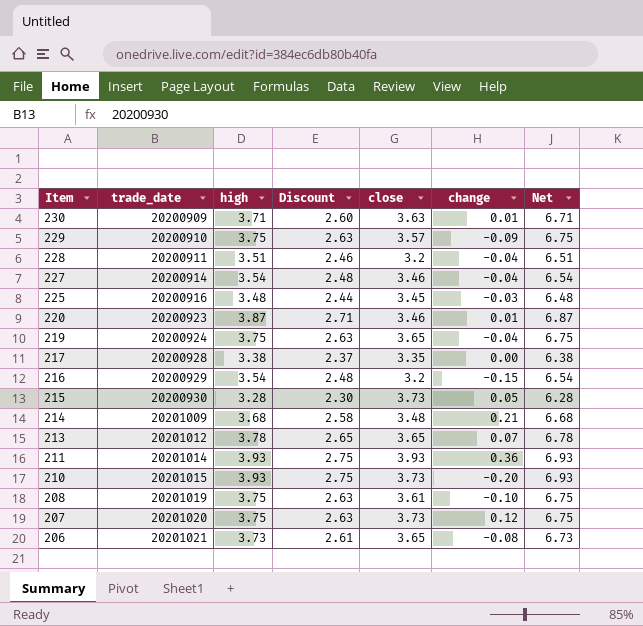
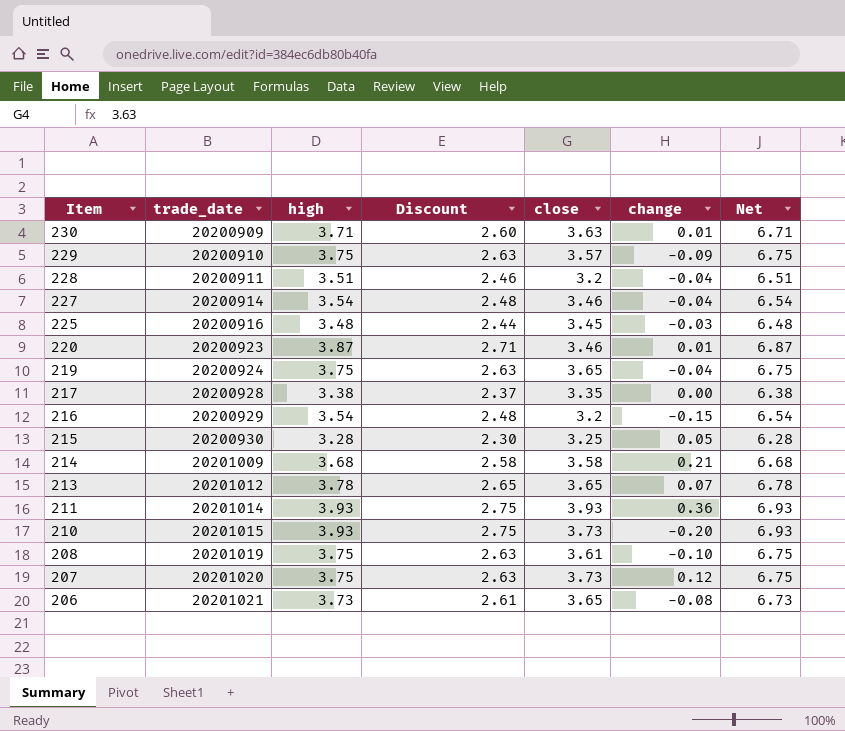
215 | close: 3.73 -> 3.25
214 | close: 3.48 -> 3.58

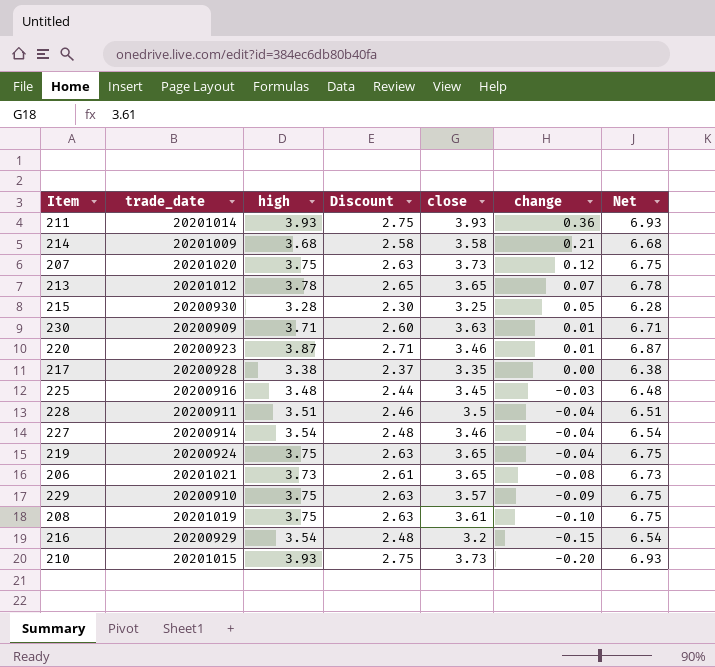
row order: Item descending -> change descending
228 | close: 3.2 -> 3.5

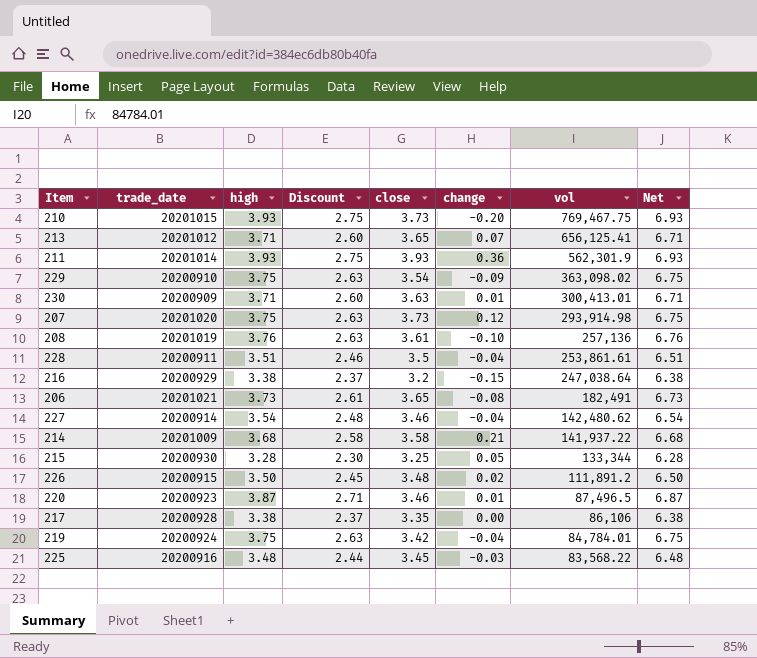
row order: change descending -> vol descending
column vol | position: none -> 7
213 | high: 3.78 -> 3.71
213 | Discount: 2.65 -> 2.60
213 | Net: 6.78 -> 6.71
229 | close: 3.57 -> 3.54
208 | high: 3.75 -> 3.76
208 | Net: 6.75 -> 6.76
216 | high: 3.54 -> 3.38
216 | Discount: 2.48 -> 2.37
216 | Net: 6.54 -> 6.38
row 226: none -> 20200915 | 3.50 | 2.45 | 3.48 | 0.02 | 111,891.2 | 6.50
219 | close: 3.65 -> 3.42

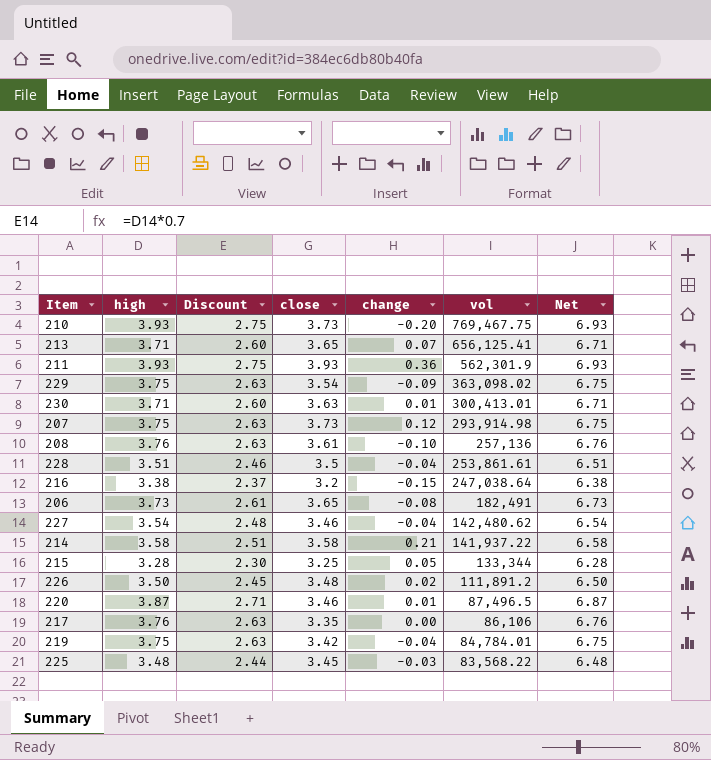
column trade_date | position: 2 -> none
214 | high: 3.68 -> 3.58
214 | Discount: 2.58 -> 2.51
214 | Net: 6.68 -> 6.58
217 | high: 3.38 -> 3.76
217 | Discount: 2.37 -> 2.63
217 | Net: 6.38 -> 6.76

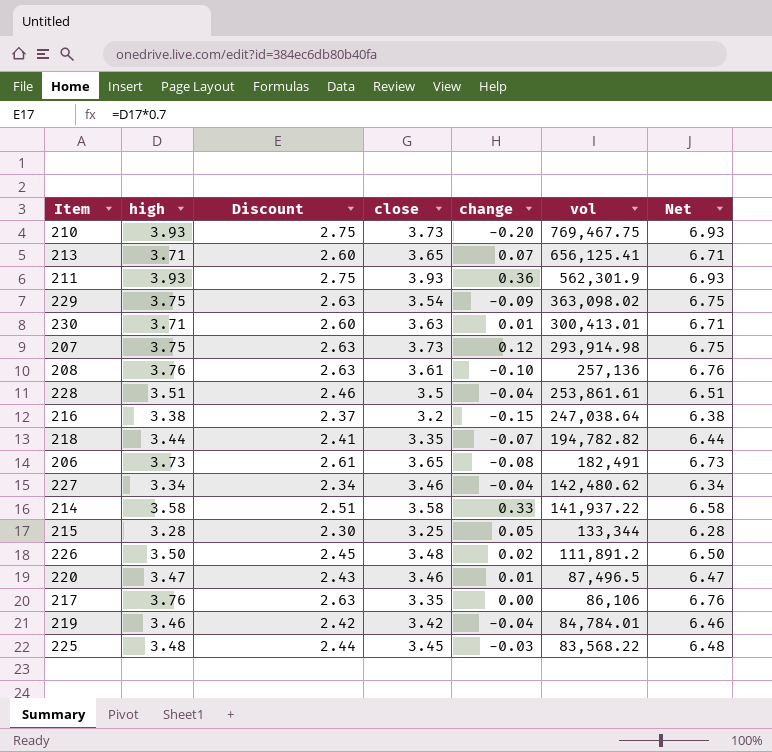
row 218: none -> 3.44 | 2.41 | 3.35 | -0.07 | 194,782.82 | 6.44
227 | high: 3.54 -> 3.34
227 | Discount: 2.48 -> 2.34
227 | Net: 6.54 -> 6.34
214 | change: 0.21 -> 0.33
220 | high: 3.87 -> 3.47
220 | Discount: 2.71 -> 2.43
220 | Net: 6.87 -> 6.47
219 | high: 3.75 -> 3.46
219 | Discount: 2.63 -> 2.42
219 | Net: 6.75 -> 6.46

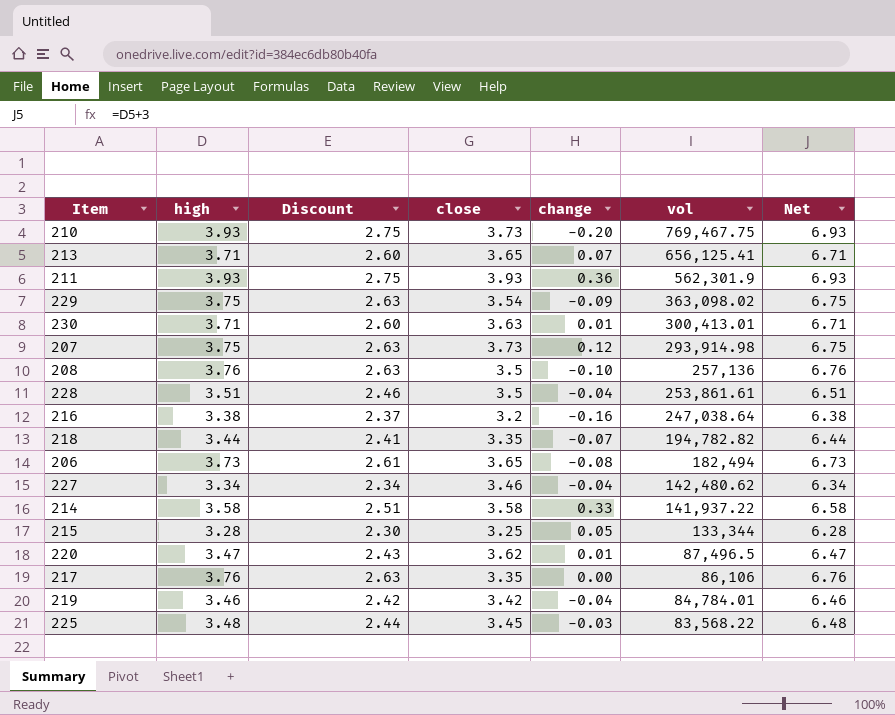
row 226: 3.50 | 2.45 | 3.48 | 0.02 | 111,891.2 | 6.50 -> none
208 | close: 3.61 -> 3.5
216 | change: -0.15 -> -0.16
206 | vol: 182,491 -> 182,494
220 | close: 3.46 -> 3.62

